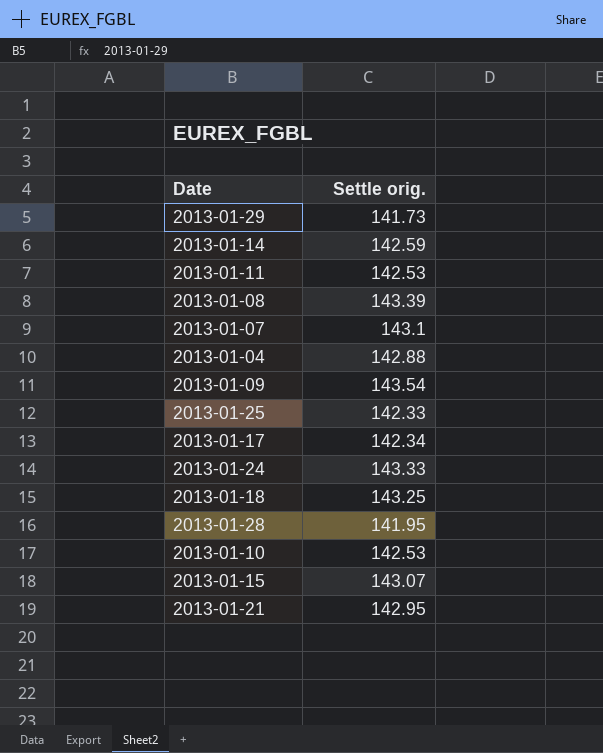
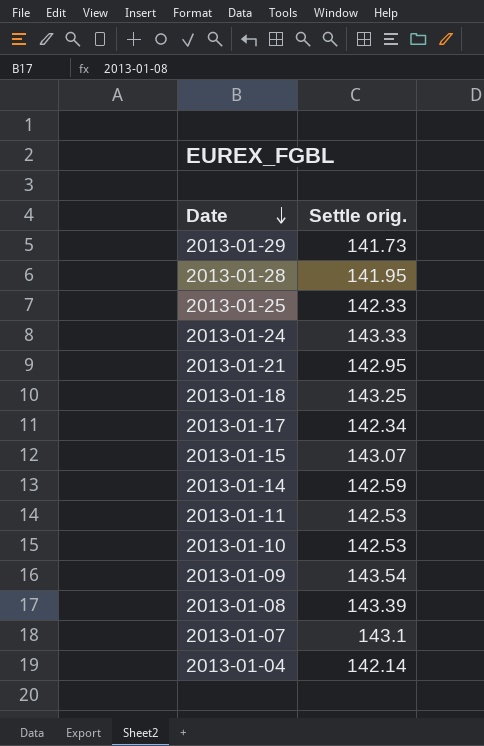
row order: none -> Date descending
2013-01-04 | Settle orig.: 142.88 -> 142.14

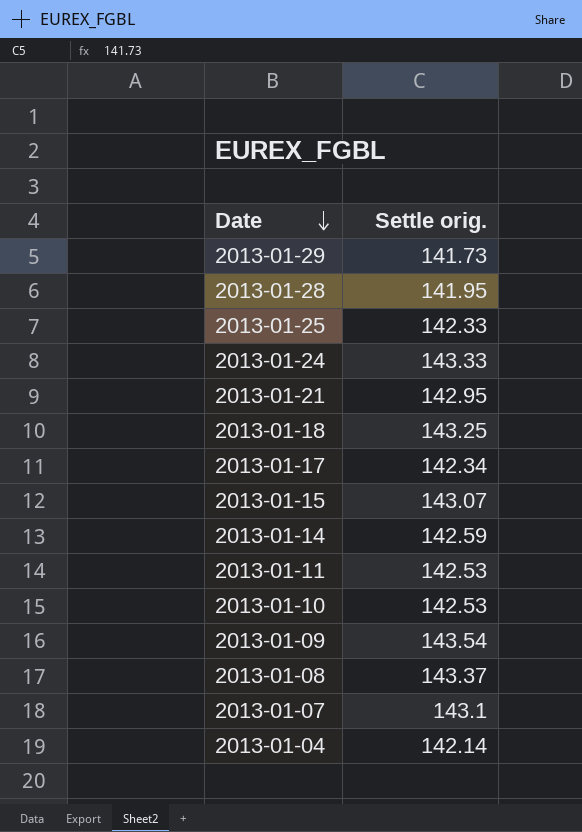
2013-01-08 | Settle orig.: 143.39 -> 143.37

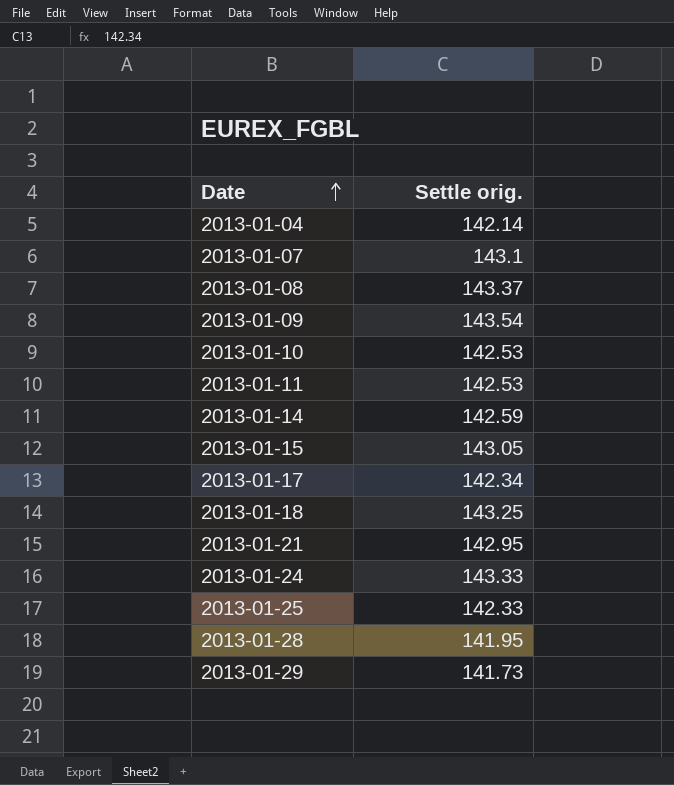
row order: Date descending -> Date ascending
2013-01-15 | Settle orig.: 143.07 -> 143.05

